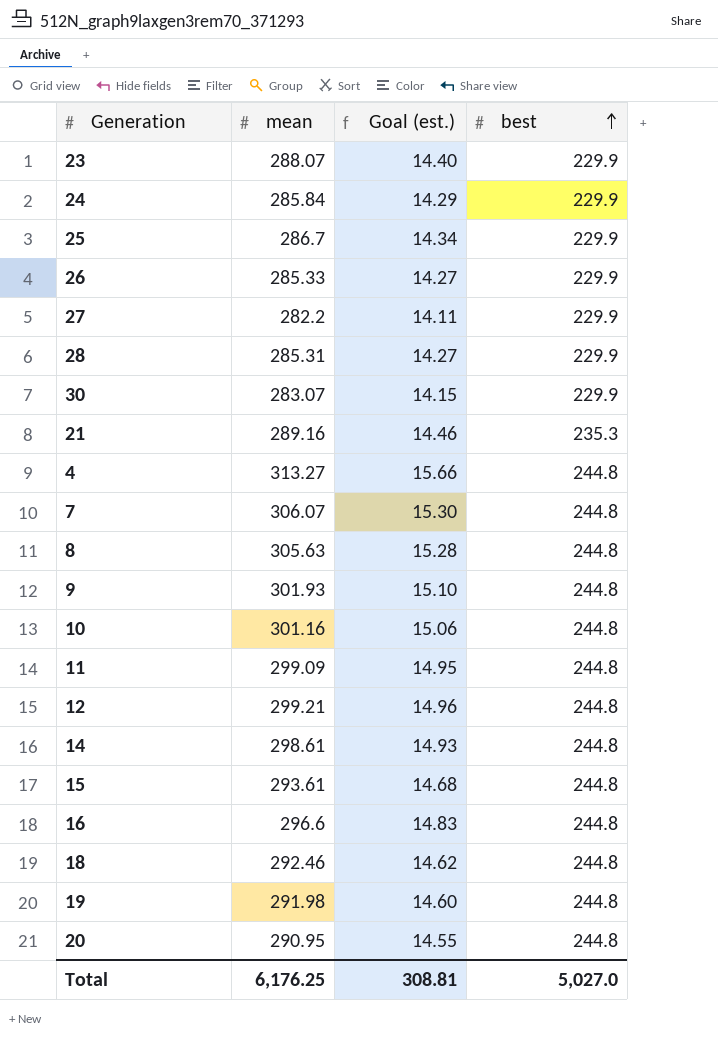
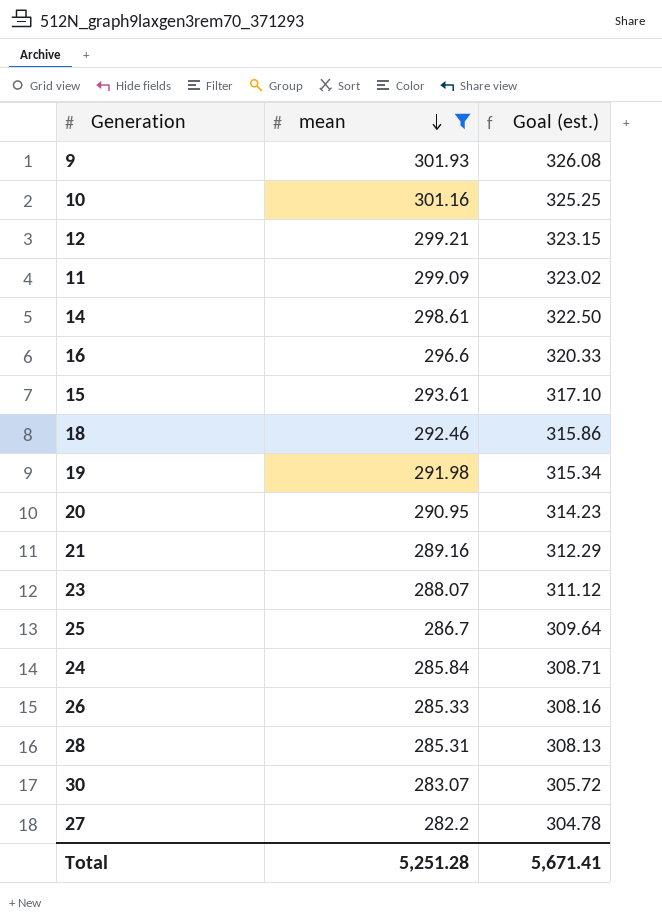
filter: none -> mean <= 301.93
row order: best ascending -> mean descending
column best | position: 4 -> none
column Goal (est.) | formula: [mean] * 0.05 -> [mean] * 1.08
Total | mean: 6,176.25 -> 5,251.28
Total | Goal (est.): 308.81 -> 5,671.41

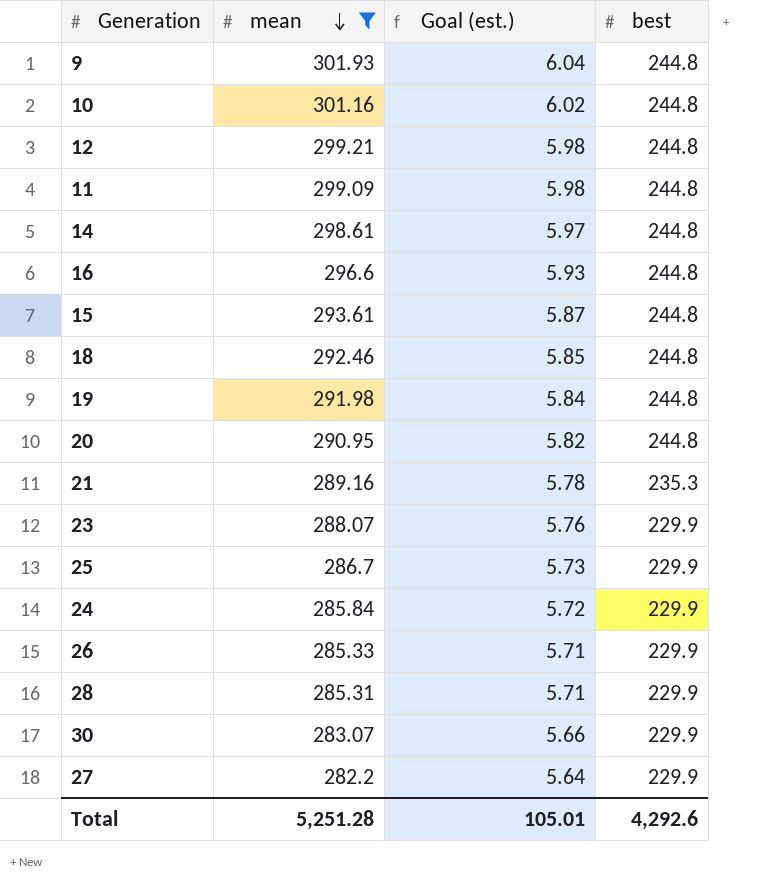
column Goal (est.) | formula: [mean] * 1.08 -> [mean] * 0.02
column best | position: none -> 4
Total | Goal (est.): 5,671.41 -> 105.01

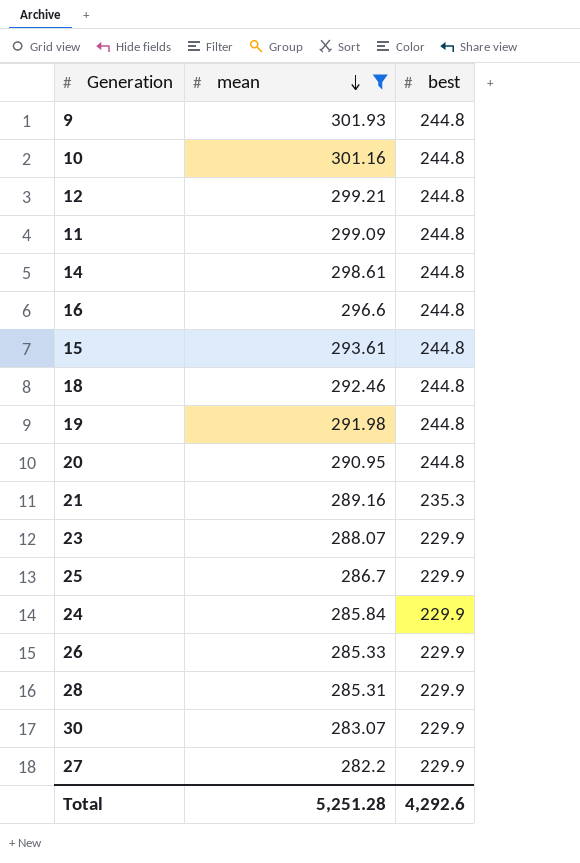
column Goal (est.) | formula: [mean] * 0.02 -> none

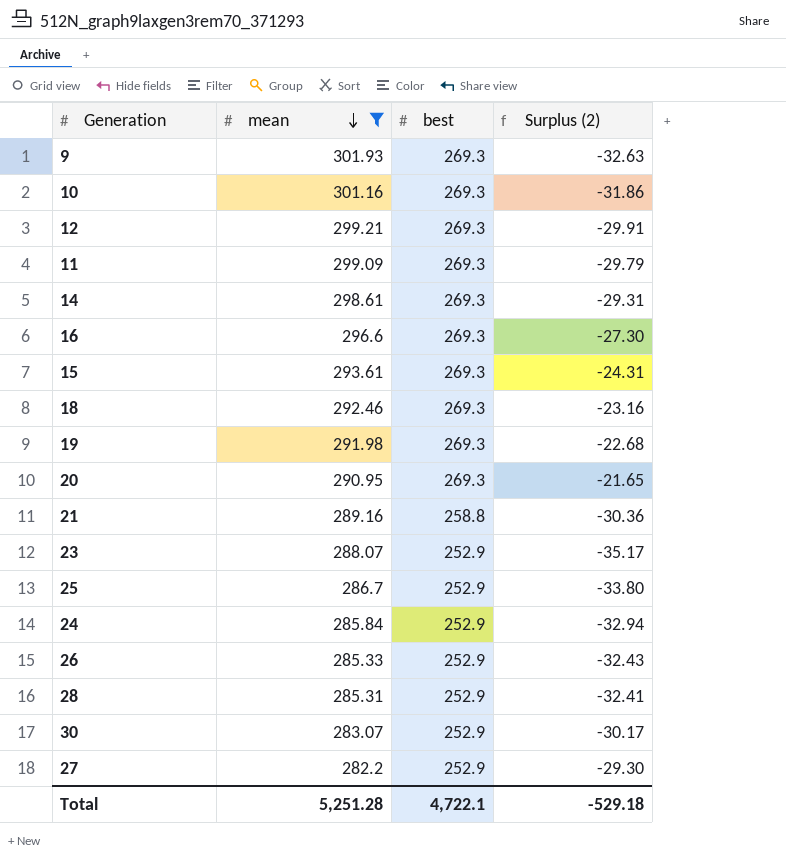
column Surplus (2) | formula: none -> [best] - [mean]
9 | best: 244.8 -> 269.3
10 | best: 244.8 -> 269.3
12 | best: 244.8 -> 269.3
11 | best: 244.8 -> 269.3
14 | best: 244.8 -> 269.3
16 | best: 244.8 -> 269.3
15 | best: 244.8 -> 269.3
18 | best: 244.8 -> 269.3
19 | best: 244.8 -> 269.3
20 | best: 244.8 -> 269.3
21 | best: 235.3 -> 258.8
23 | best: 229.9 -> 252.9
25 | best: 229.9 -> 252.9
24 | best: 229.9 -> 252.9
26 | best: 229.9 -> 252.9
28 | best: 229.9 -> 252.9
30 | best: 229.9 -> 252.9
27 | best: 229.9 -> 252.9
Total | best: 4,292.6 -> 4,722.1

